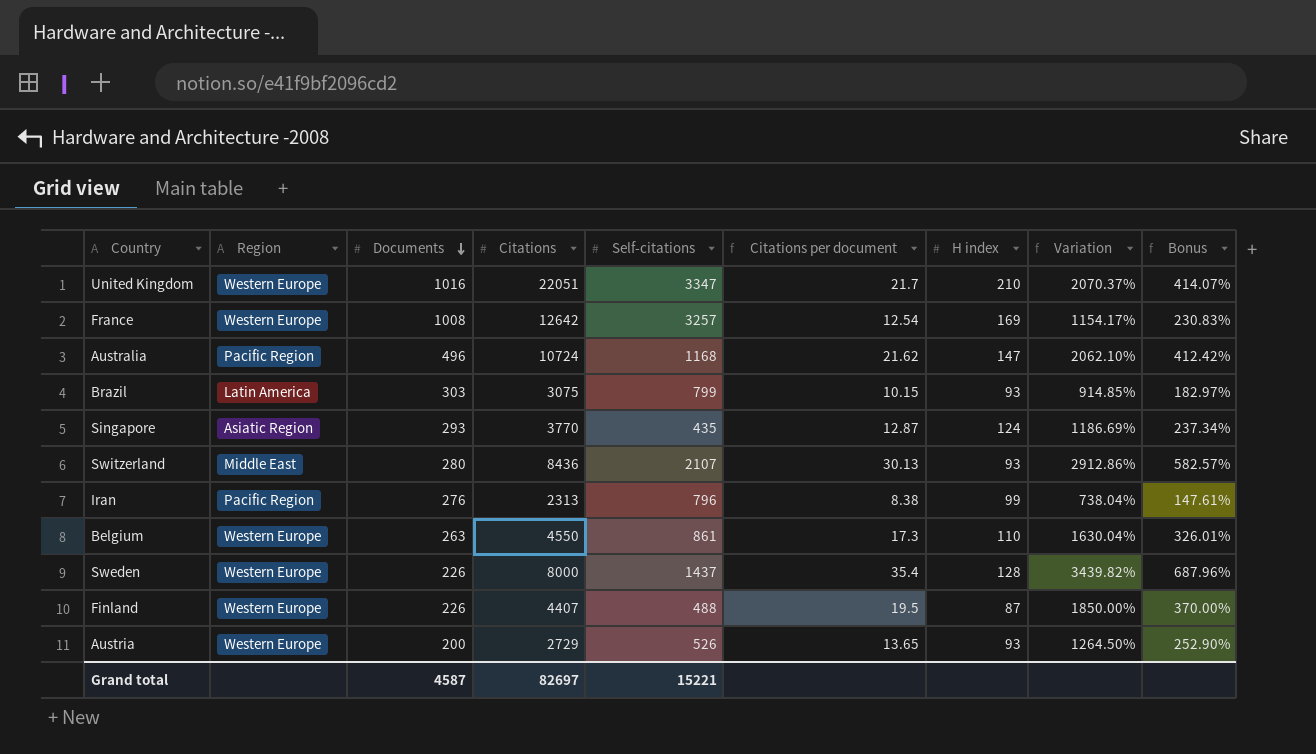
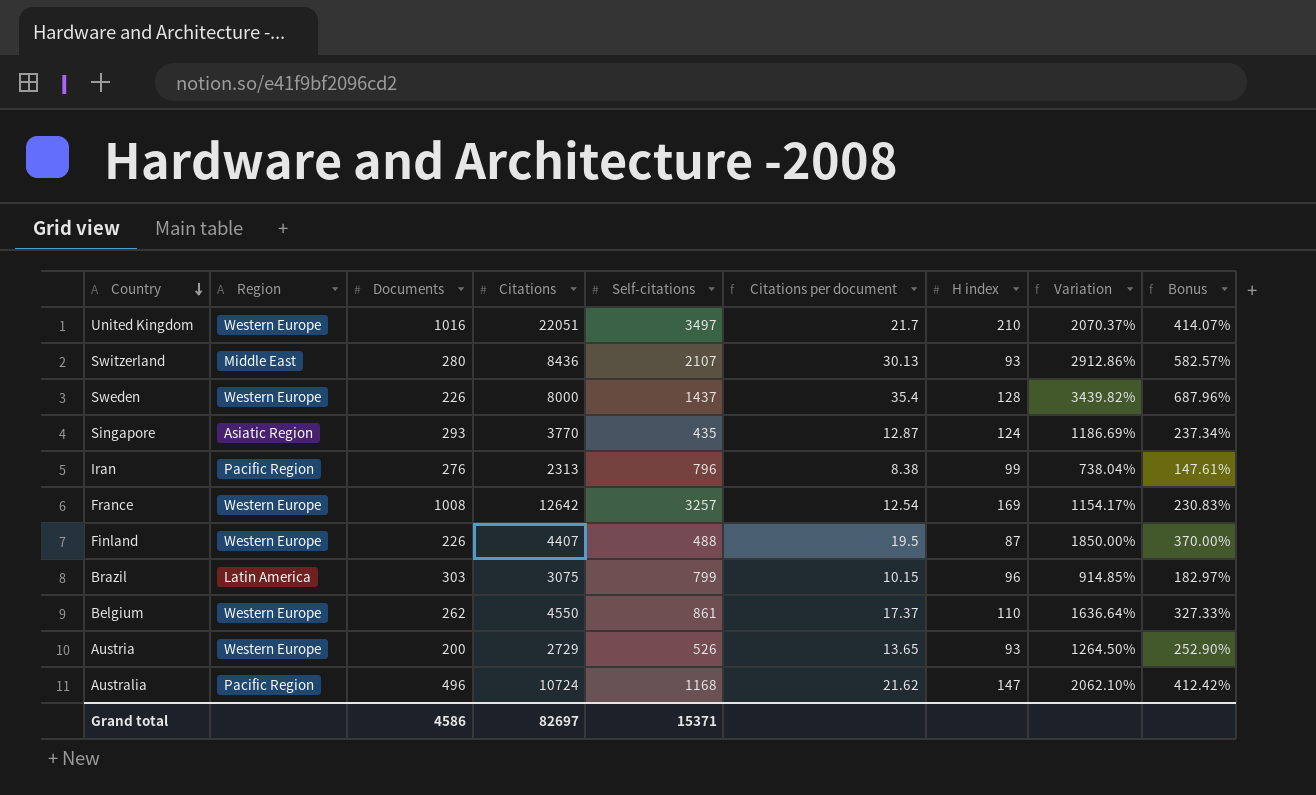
row order: Documents descending -> Country descending
United Kingdom | Self-citations: 3347 -> 3497
Brazil | H index: 93 -> 96
Belgium | Documents: 263 -> 262
Belgium | Citations per document: 17.3 -> 17.37
Belgium | Variation: 1630.04% -> 1636.64%
Belgium | Bonus: 326.01% -> 327.33%
Grand total | Documents: 4587 -> 4586
Grand total | Self-citations: 15221 -> 15371

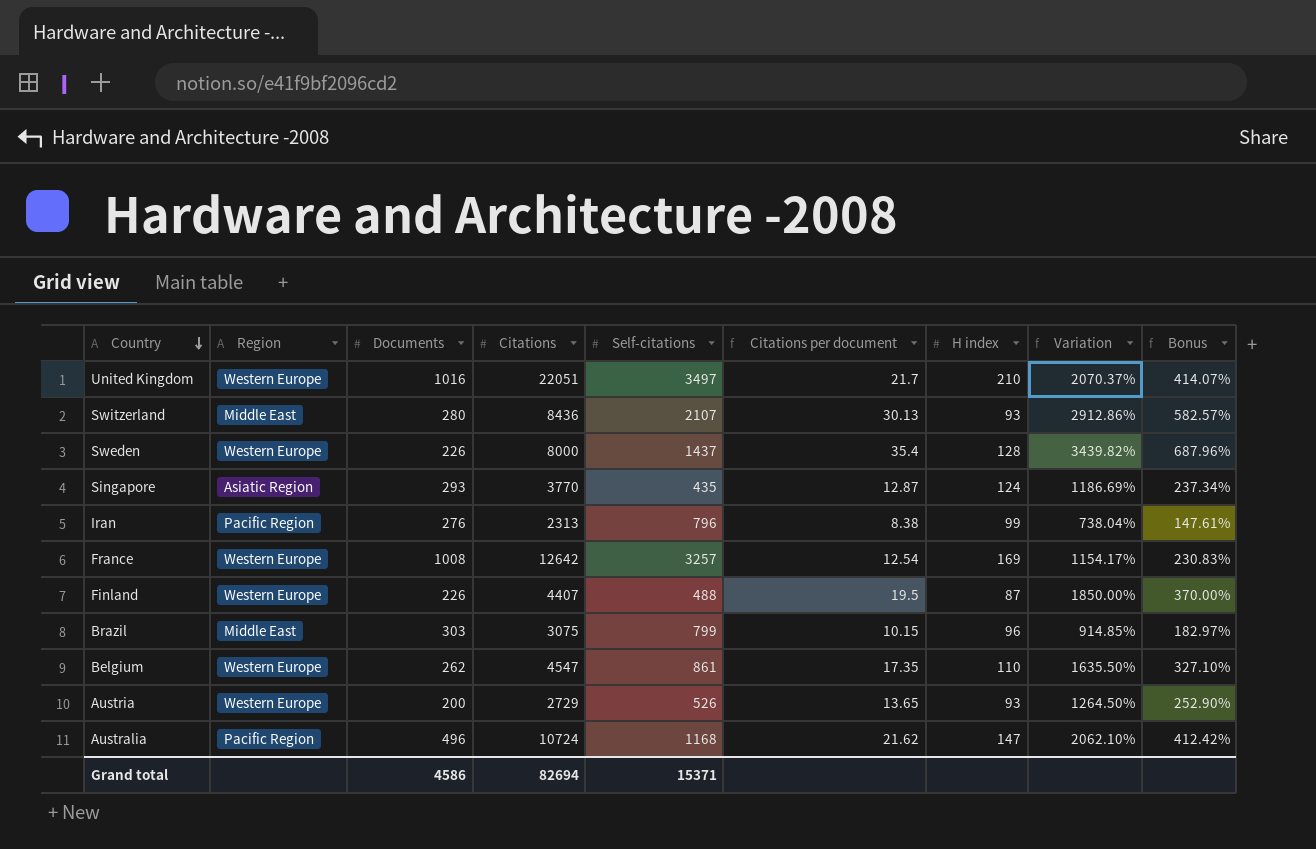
Brazil | Region: Latin America -> Middle East
Belgium | Citations: 4550 -> 4547
Belgium | Citations per document: 17.37 -> 17.35
Belgium | Variation: 1636.64% -> 1635.50%
Belgium | Bonus: 327.33% -> 327.10%
Grand total | Citations: 82697 -> 82694

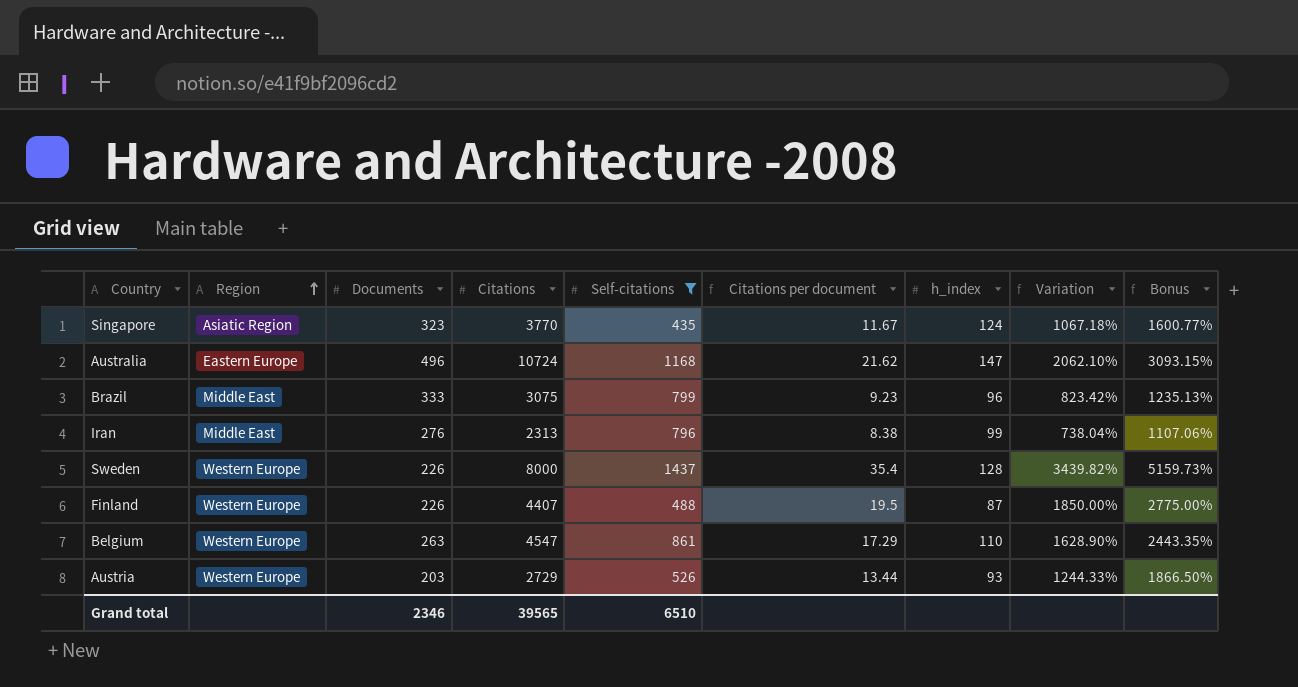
filter: none -> Self-citations <= 1437
row order: Country descending -> Region ascending
column name: H index -> h_index
column Bonus | formula: [Variation] * 0.2 -> [Variation] * 1.5
Singapore | Documents: 293 -> 323
Singapore | Citations per document: 12.87 -> 11.67
Singapore | Variation: 1186.69% -> 1067.18%
Australia | Region: Pacific Region -> Eastern Europe
Brazil | Documents: 303 -> 333
Brazil | Citations per document: 10.15 -> 9.23
Brazil | Variation: 914.85% -> 823.42%
Iran | Region: Pacific Region -> Middle East
Belgium | Documents: 262 -> 263
Belgium | Citations per document: 17.35 -> 17.29
Belgium | Variation: 1635.50% -> 1628.90%
Austria | Documents: 200 -> 203
Austria | Citations per document: 13.65 -> 13.44
Austria | Variation: 1264.50% -> 1244.33%
Grand total | Documents: 4586 -> 2346
Grand total | Citations: 82694 -> 39565
Grand total | Self-citations: 15371 -> 6510

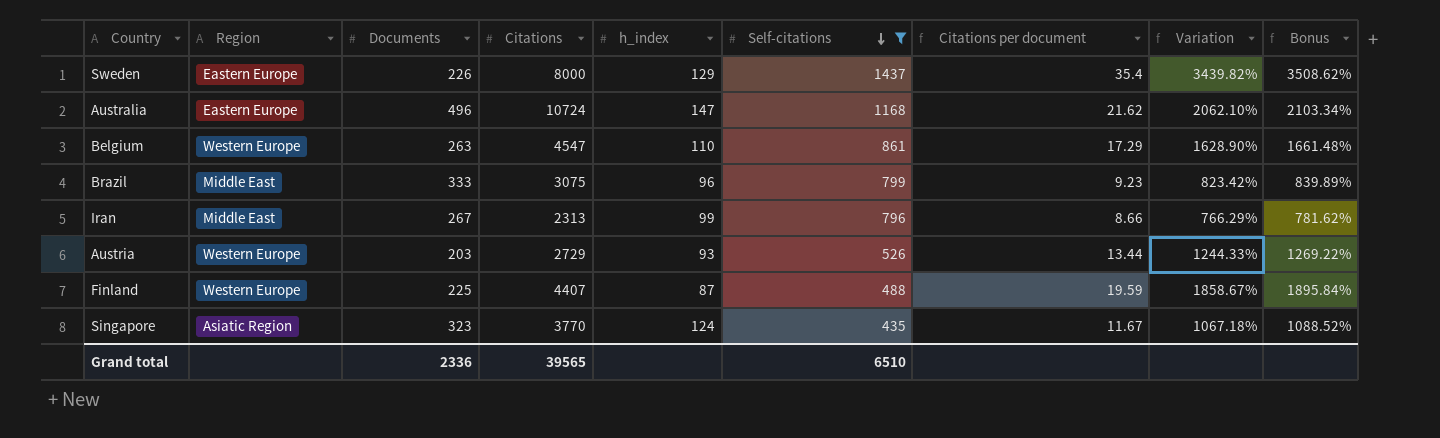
row order: Region ascending -> Self-citations descending
column h_index | position: 7 -> 5
column Bonus | formula: [Variation] * 1.5 -> [Variation] * 1.02
Sweden | Region: Western Europe -> Eastern Europe
Sweden | h_index: 128 -> 129
Iran | Documents: 276 -> 267
Iran | Citations per document: 8.38 -> 8.66
Iran | Variation: 738.04% -> 766.29%
Finland | Documents: 226 -> 225
Finland | Citations per document: 19.5 -> 19.59
Finland | Variation: 1850.00% -> 1858.67%
Grand total | Documents: 2346 -> 2336

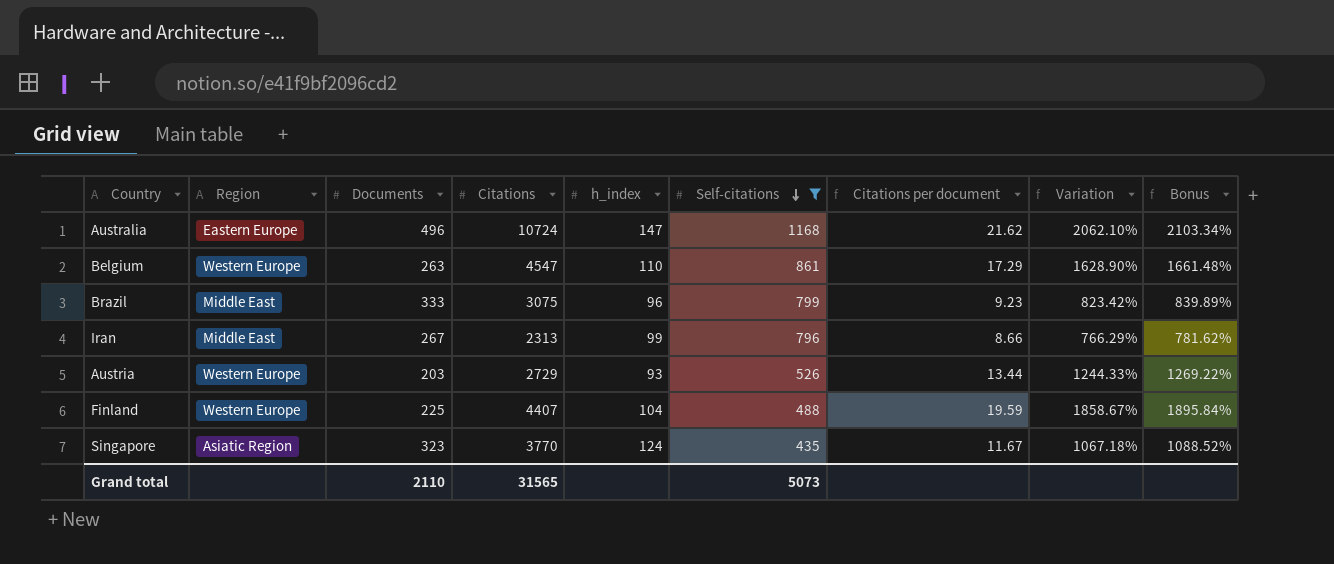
row Sweden: Eastern Europe | 226 | 8000 | 129 | 1437 | 35.4 | 3439.82% | 3508.62% -> none
Finland | h_index: 87 -> 104
Grand total | Documents: 2336 -> 2110
Grand total | Citations: 39565 -> 31565
Grand total | Self-citations: 6510 -> 5073

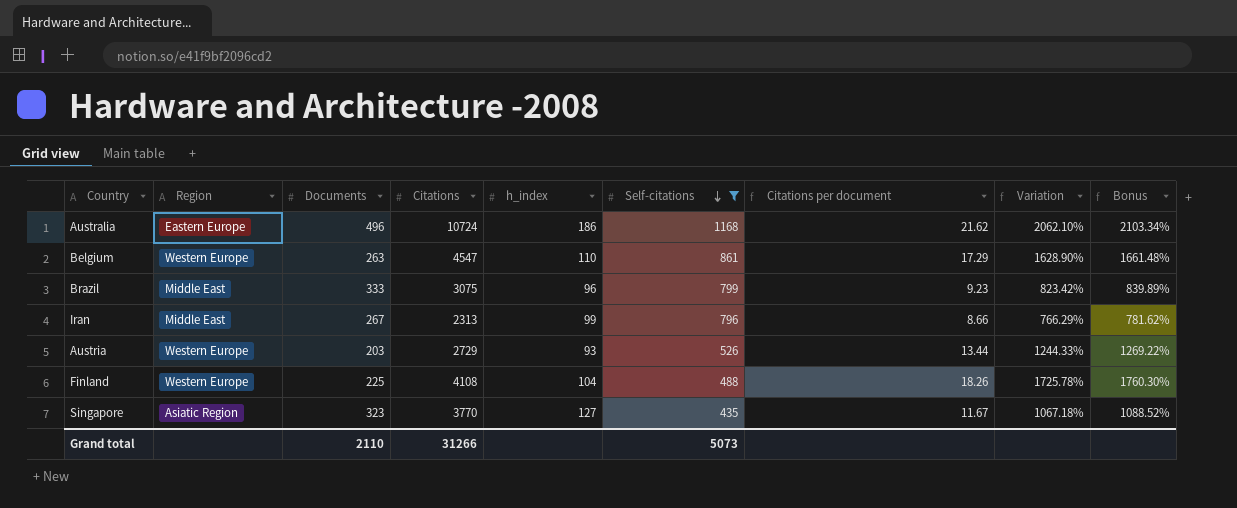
Australia | h_index: 147 -> 186
Finland | Citations: 4407 -> 4108
Finland | Citations per document: 19.59 -> 18.26
Finland | Variation: 1858.67% -> 1725.78%
Finland | Bonus: 1895.84% -> 1760.30%
Singapore | h_index: 124 -> 127
Grand total | Citations: 31565 -> 31266

